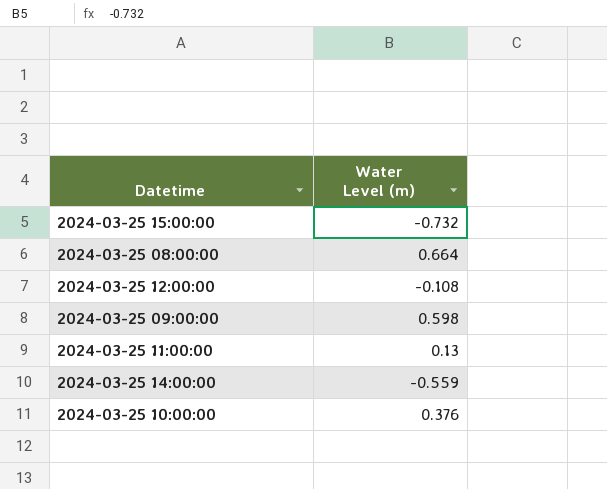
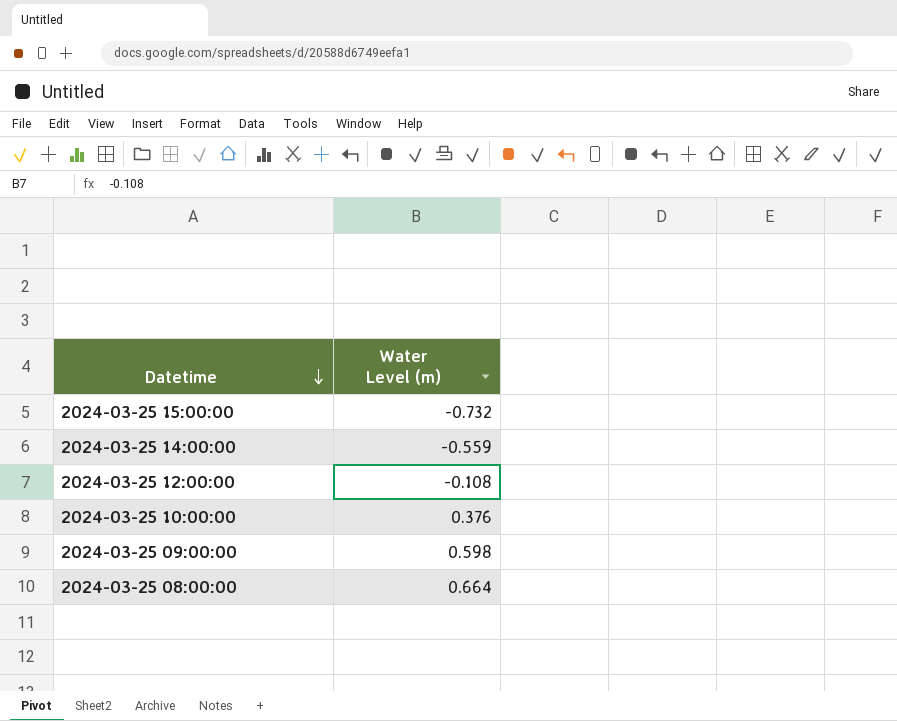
row order: none -> Datetime descending
row 2024-03-25 11:00:00: 0.13 -> none

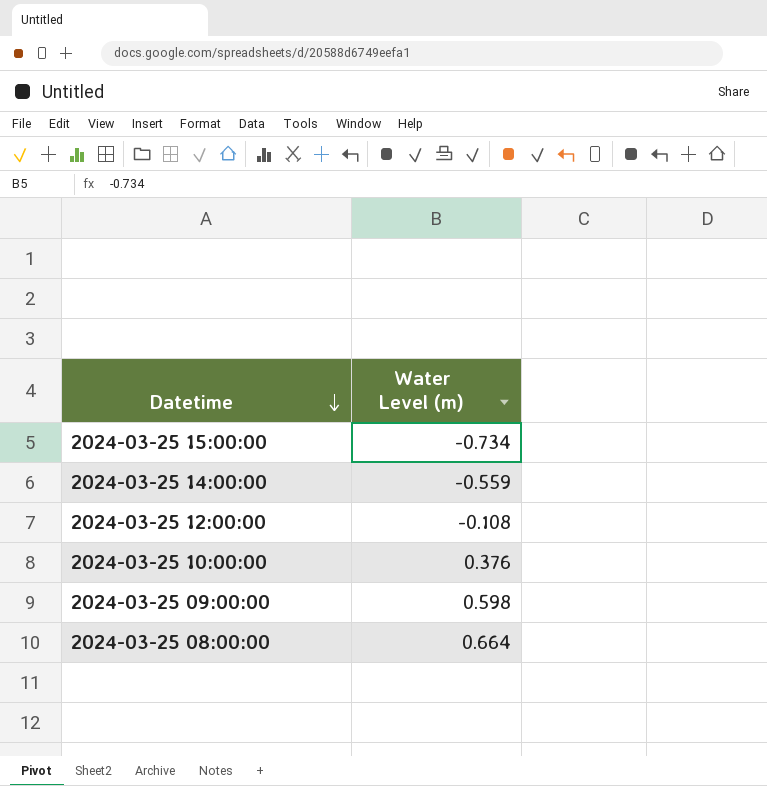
2024-03-25 15:00:00 | Water Level (m): -0.732 -> -0.734

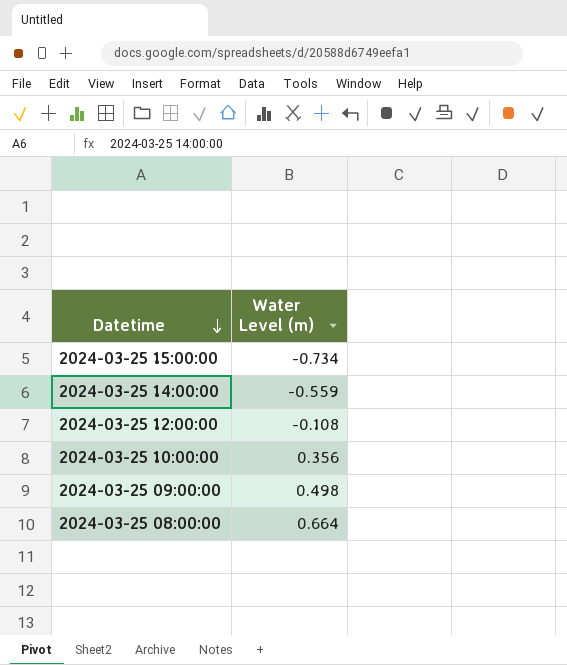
2024-03-25 10:00:00 | Water Level (m): 0.376 -> 0.356
2024-03-25 09:00:00 | Water Level (m): 0.598 -> 0.498

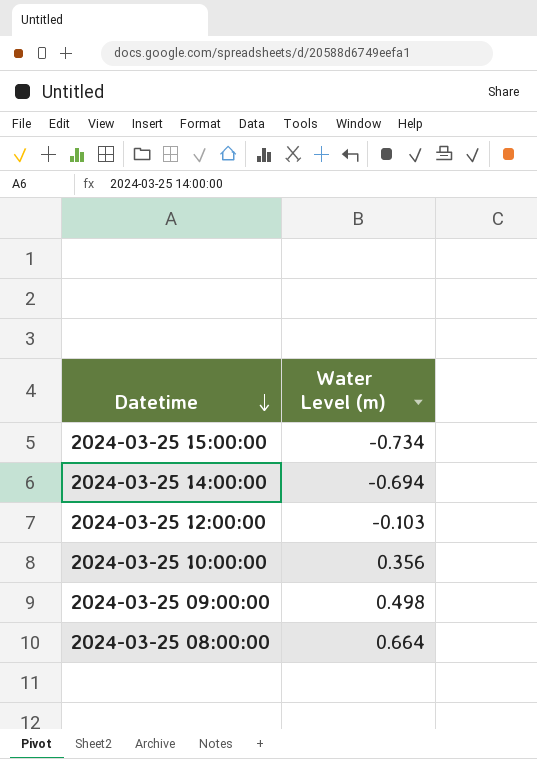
2024-03-25 14:00:00 | Water Level (m): -0.559 -> -0.694
2024-03-25 12:00:00 | Water Level (m): -0.108 -> -0.103

